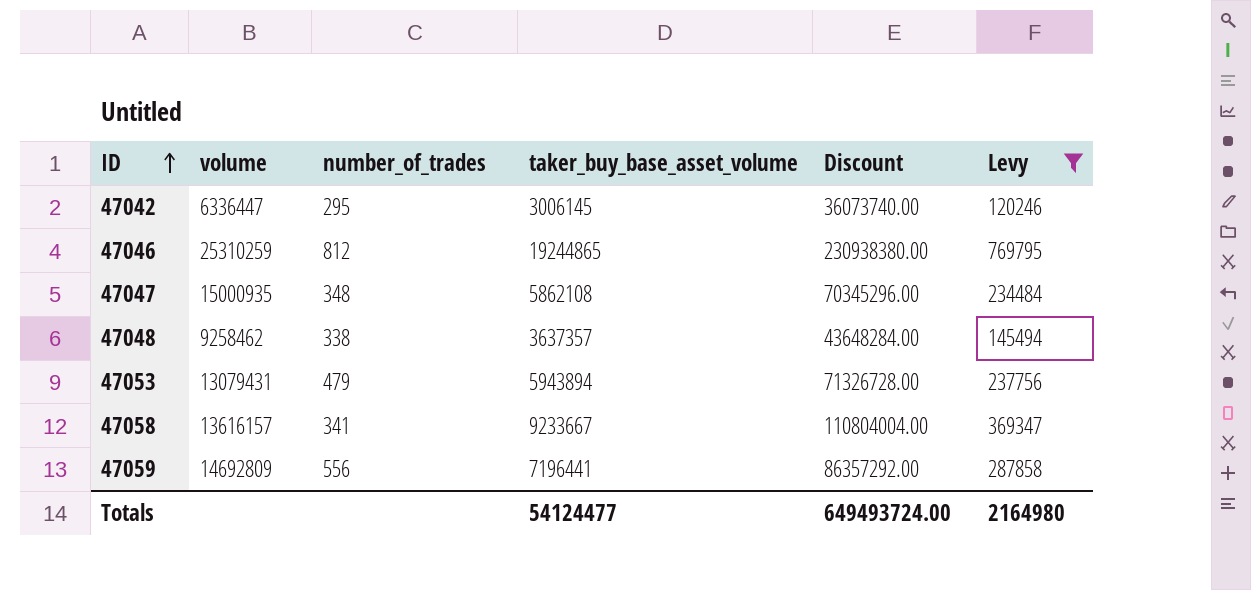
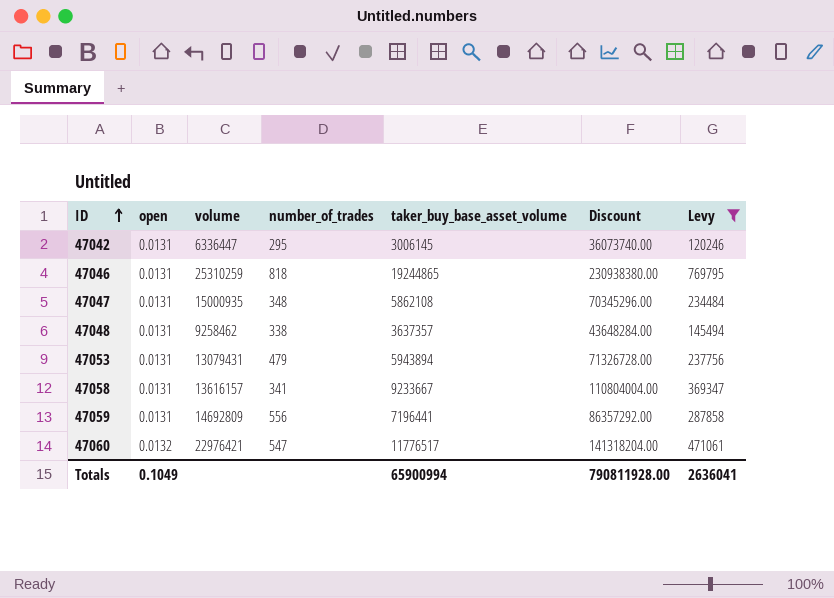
column open | position: none -> 2
47046 | number_of_trades: 812 -> 818
row 47060: none -> 0.0132 | 22976421 | 547 | 11776517 | 141318204.00 | 471061
Totals | taker_buy_base_asset_volume: 54124477 -> 65900994
Totals | Discount: 649493724.00 -> 790811928.00
Totals | Levy: 2164980 -> 2636041

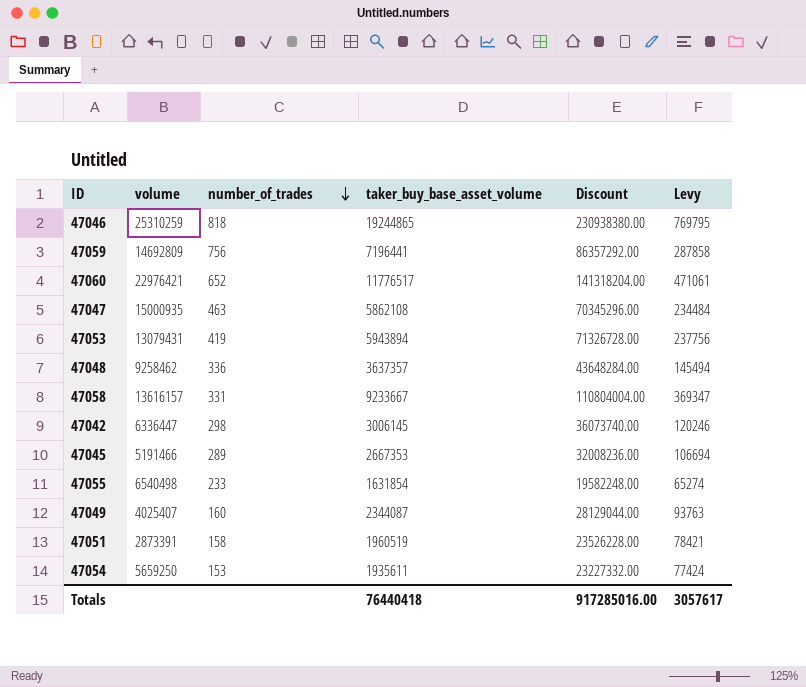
filter: Levy >= 120246 -> none
row order: ID ascending -> number_of_trades descending
column open | position: 2 -> none
47059 | number_of_trades: 556 -> 756
47060 | number_of_trades: 547 -> 652
47047 | number_of_trades: 348 -> 463
47053 | number_of_trades: 479 -> 419
47048 | number_of_trades: 338 -> 336
47058 | number_of_trades: 341 -> 331
47042 | number_of_trades: 295 -> 298
Totals | taker_buy_base_asset_volume: 65900994 -> 76440418
Totals | Discount: 790811928.00 -> 917285016.00
Totals | Levy: 2636041 -> 3057617

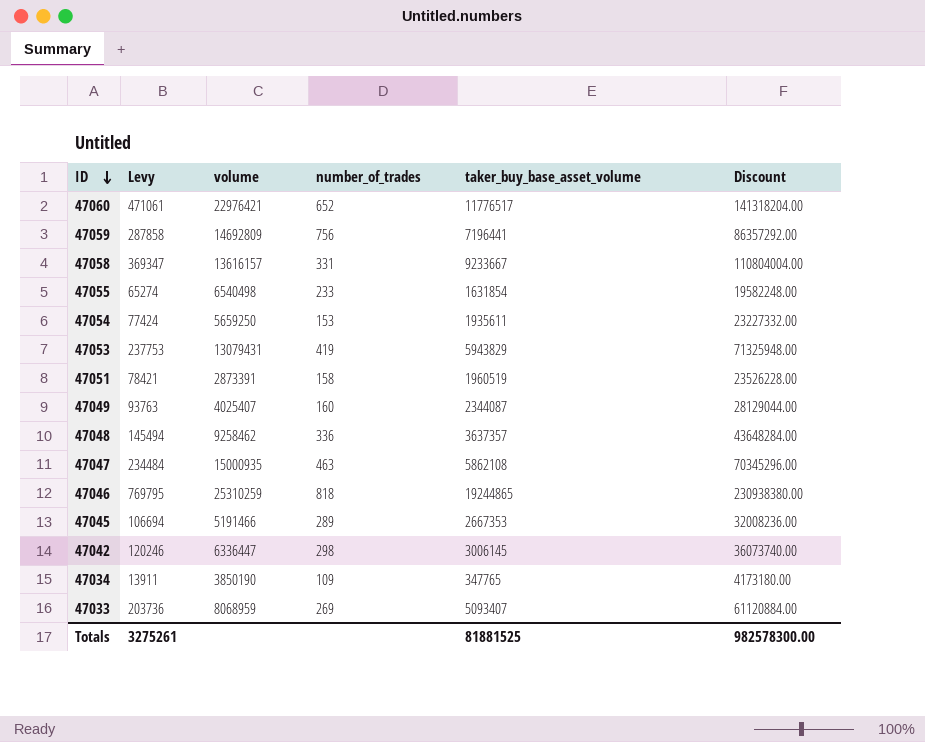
row order: number_of_trades descending -> ID descending
column Levy | position: 6 -> 2
47053 | Levy: 237756 -> 237753
47053 | taker_buy_base_asset_volume: 5943894 -> 5943829
47053 | Discount: 71326728.00 -> 71325948.00
row 47034: none -> 13911 | 3850190 | 109 | 347765 | 4173180.00
row 47033: none -> 203736 | 8068959 | 269 | 5093407 | 61120884.00
Totals | Levy: 3057617 -> 3275261
Totals | taker_buy_base_asset_volume: 76440418 -> 81881525
Totals | Discount: 917285016.00 -> 982578300.00

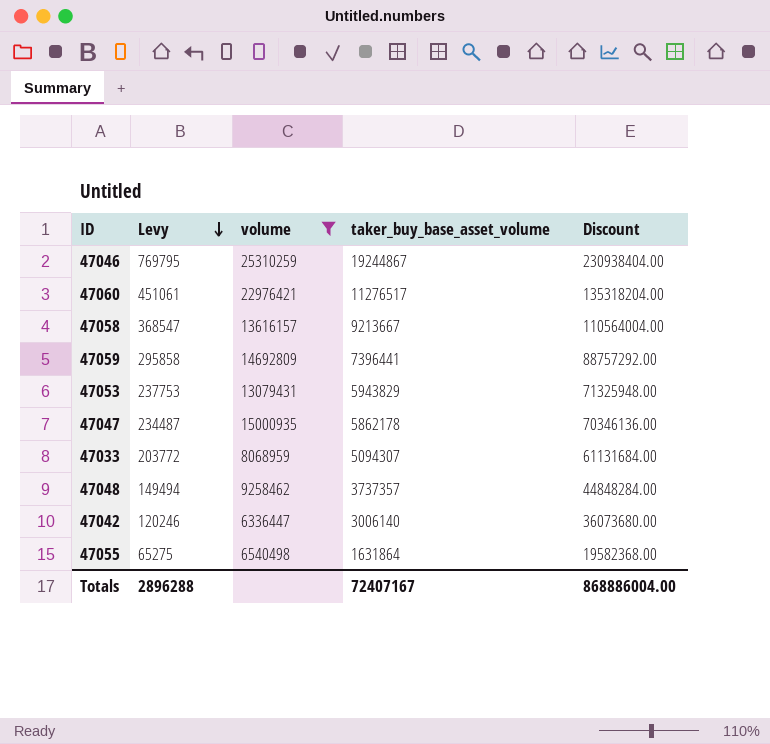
filter: none -> volume >= 6336447
row order: ID descending -> Levy descending
column number_of_trades | position: 4 -> none
47046 | taker_buy_base_asset_volume: 19244865 -> 19244867
47046 | Discount: 230938380.00 -> 230938404.00
47060 | Levy: 471061 -> 451061
47060 | taker_buy_base_asset_volume: 11776517 -> 11276517
47060 | Discount: 141318204.00 -> 135318204.00
47058 | Levy: 369347 -> 368547
47058 | taker_buy_base_asset_volume: 9233667 -> 9213667
47058 | Discount: 110804004.00 -> 110564004.00
47059 | Levy: 287858 -> 295858
47059 | taker_buy_base_asset_volume: 7196441 -> 7396441
47059 | Discount: 86357292.00 -> 88757292.00
47047 | Levy: 234484 -> 234487
47047 | taker_buy_base_asset_volume: 5862108 -> 5862178
47047 | Discount: 70345296.00 -> 70346136.00
47033 | Levy: 203736 -> 203772
47033 | taker_buy_base_asset_volume: 5093407 -> 5094307
47033 | Discount: 61120884.00 -> 61131684.00
47048 | Levy: 145494 -> 149494
47048 | taker_buy_base_asset_volume: 3637357 -> 3737357
47048 | Discount: 43648284.00 -> 44848284.00
47042 | taker_buy_base_asset_volume: 3006145 -> 3006140
47042 | Discount: 36073740.00 -> 36073680.00
47055 | Levy: 65274 -> 65275
47055 | taker_buy_base_asset_volume: 1631854 -> 1631864
47055 | Discount: 19582248.00 -> 19582368.00
Totals | Levy: 3275261 -> 2896288
Totals | taker_buy_base_asset_volume: 81881525 -> 72407167
Totals | Discount: 982578300.00 -> 868886004.00

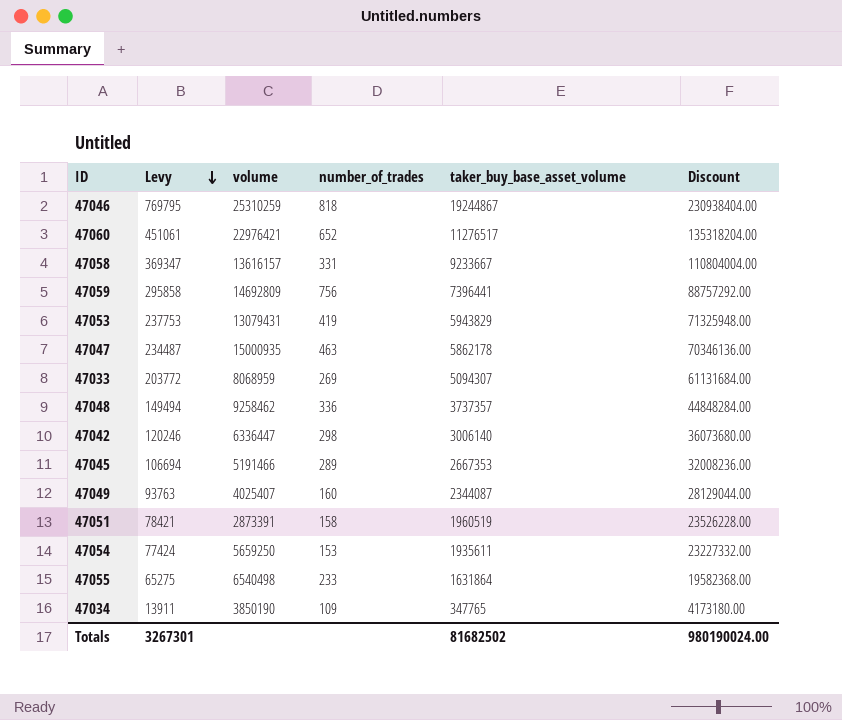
filter: volume >= 6336447 -> none
column number_of_trades | position: none -> 4
47058 | Levy: 368547 -> 369347
47058 | taker_buy_base_asset_volume: 9213667 -> 9233667
47058 | Discount: 110564004.00 -> 110804004.00
Totals | Levy: 2896288 -> 3267301
Totals | taker_buy_base_asset_volume: 72407167 -> 81682502
Totals | Discount: 868886004.00 -> 980190024.00

